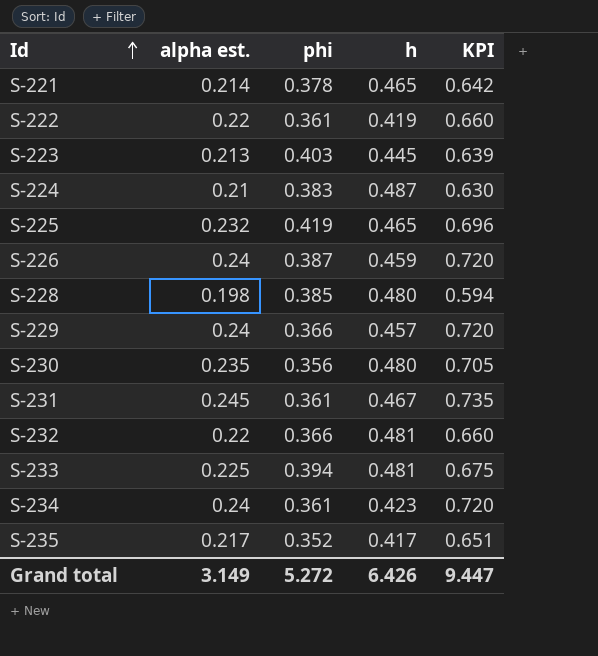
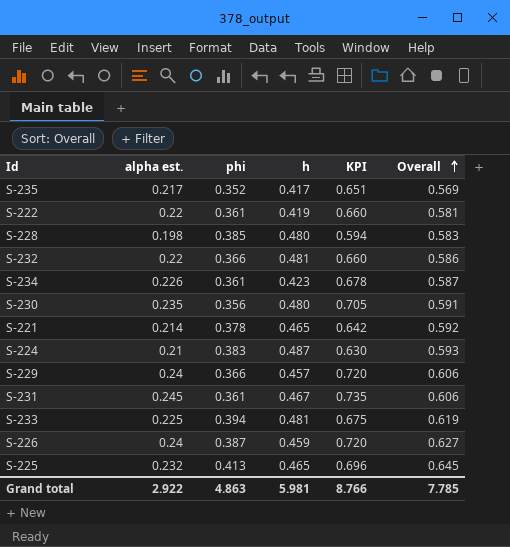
row order: Id ascending -> Overall ascending
column Overall | formula: none -> [alpha est.] + [phi]
row S-223: 0.213 | 0.403 | 0.445 | 0.639 -> none
S-234 | alpha est.: 0.24 -> 0.226
S-234 | KPI: 0.720 -> 0.678
S-225 | phi: 0.419 -> 0.413
Grand total | alpha est.: 3.149 -> 2.922
Grand total | phi: 5.272 -> 4.863
Grand total | h: 6.426 -> 5.981
Grand total | KPI: 9.447 -> 8.766

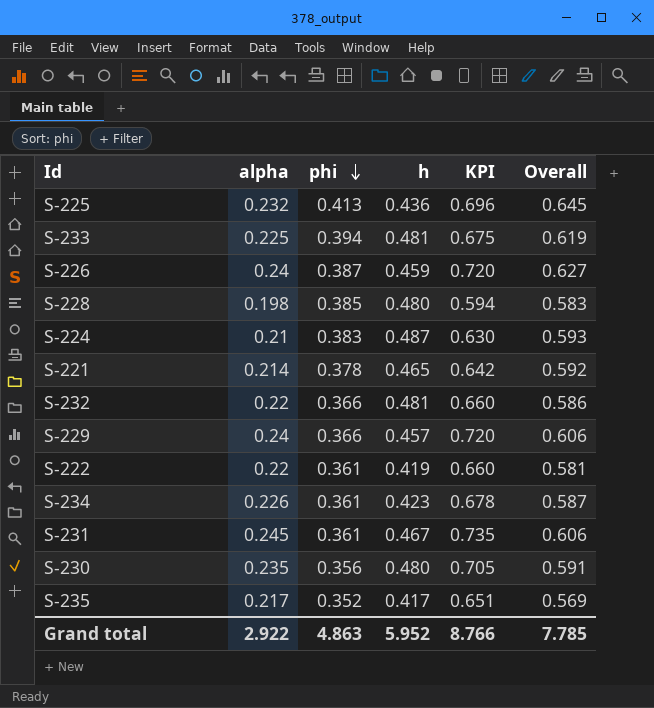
row order: Overall ascending -> phi descending
column name: alpha est. -> alpha
S-225 | h: 0.465 -> 0.436
Grand total | h: 5.981 -> 5.952

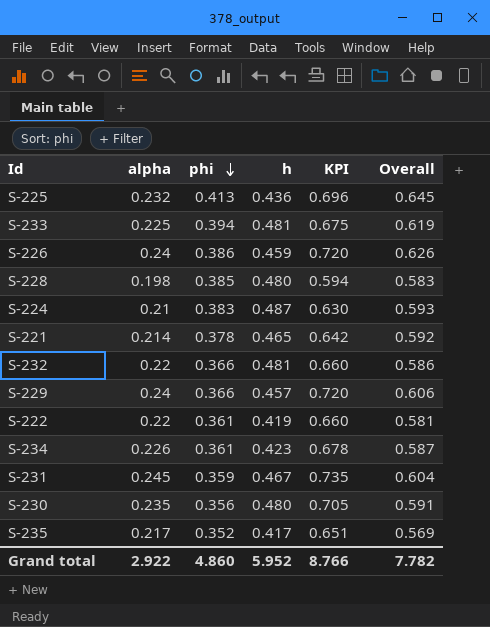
S-226 | phi: 0.387 -> 0.386
S-226 | Overall: 0.627 -> 0.626
S-231 | phi: 0.361 -> 0.359
S-231 | Overall: 0.606 -> 0.604
Grand total | phi: 4.863 -> 4.860
Grand total | Overall: 7.785 -> 7.782

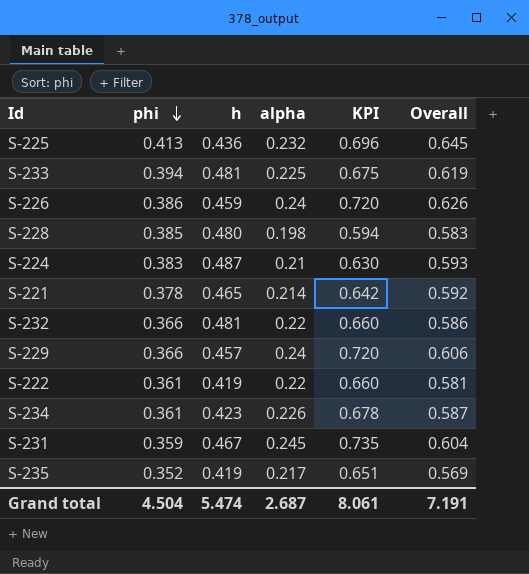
column alpha | position: 2 -> 4
row S-230: 0.235 | 0.356 | 0.480 | 0.705 | 0.591 -> none
S-235 | h: 0.417 -> 0.419
Grand total | phi: 4.860 -> 4.504
Grand total | h: 5.952 -> 5.474
Grand total | alpha: 2.922 -> 2.687
Grand total | KPI: 8.766 -> 8.061
Grand total | Overall: 7.782 -> 7.191

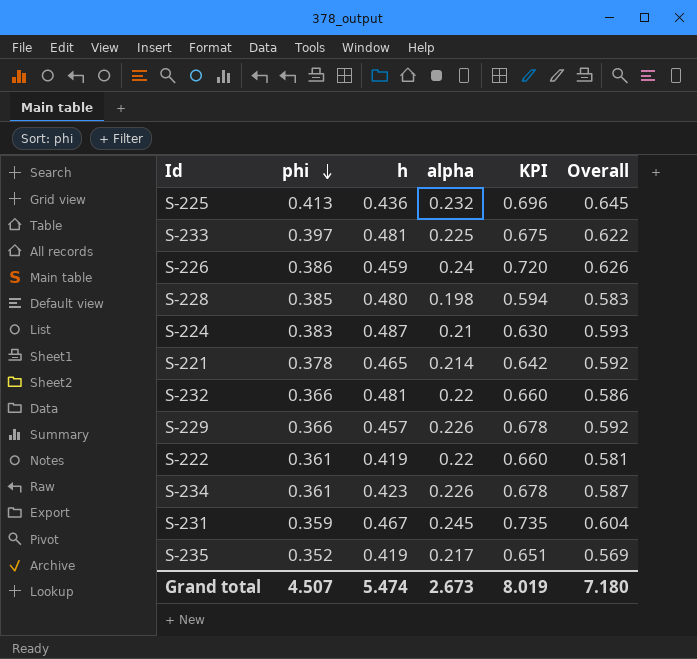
S-233 | phi: 0.394 -> 0.397
S-233 | Overall: 0.619 -> 0.622
S-229 | alpha: 0.24 -> 0.226
S-229 | KPI: 0.720 -> 0.678
S-229 | Overall: 0.606 -> 0.592
Grand total | phi: 4.504 -> 4.507
Grand total | alpha: 2.687 -> 2.673
Grand total | KPI: 8.061 -> 8.019
Grand total | Overall: 7.191 -> 7.180

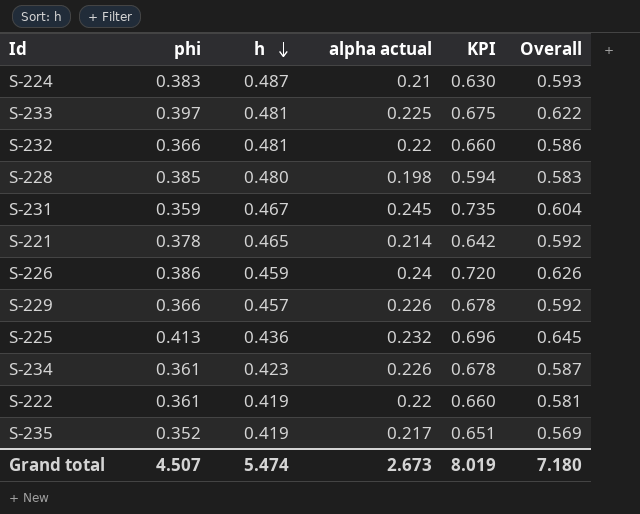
row order: phi descending -> h descending
column name: alpha -> alpha actual

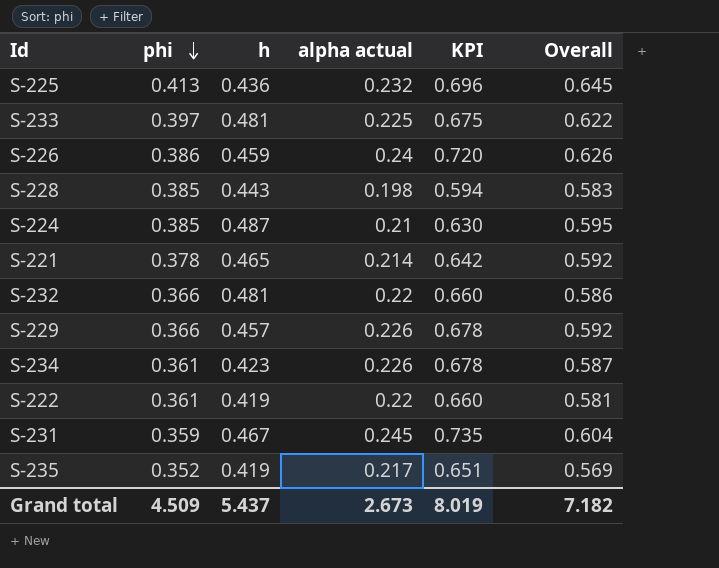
row order: h descending -> phi descending
S-228 | h: 0.480 -> 0.443
S-224 | phi: 0.383 -> 0.385
S-224 | Overall: 0.593 -> 0.595
Grand total | phi: 4.507 -> 4.509
Grand total | h: 5.474 -> 5.437
Grand total | Overall: 7.180 -> 7.182

